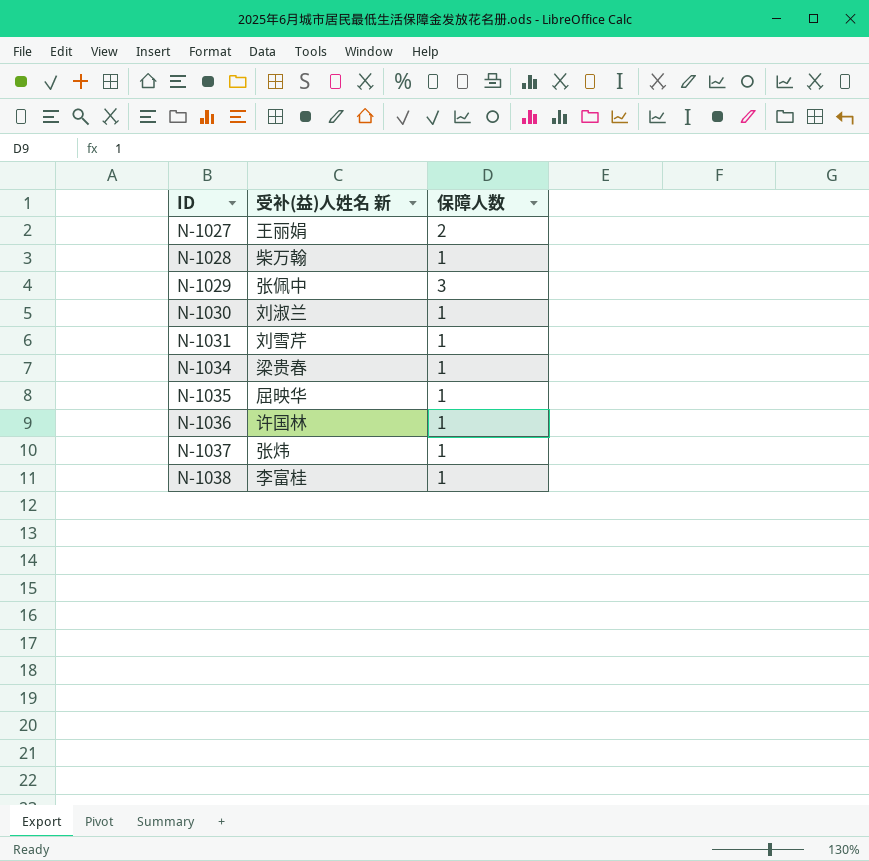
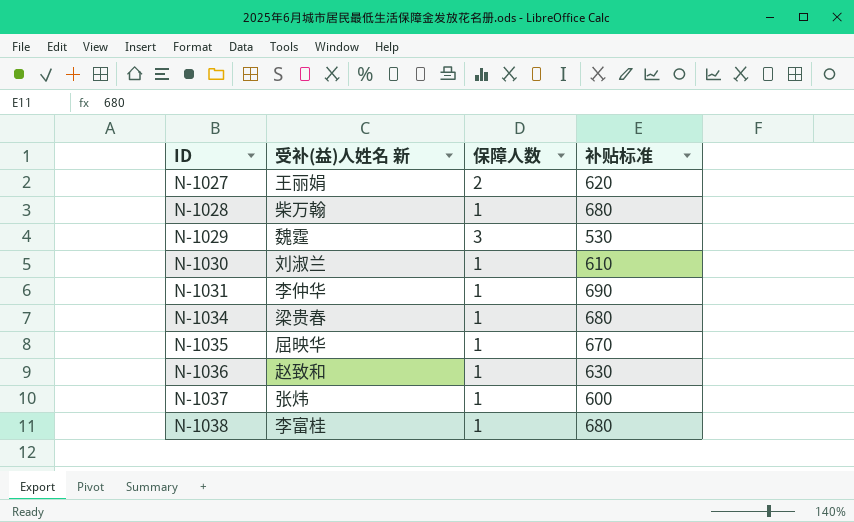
column 补贴标准 | position: none -> 4
N-1029 | 受补(益)人姓名 新: 张佩中 -> 魏霆
N-1031 | 受补(益)人姓名 新: 刘雪芹 -> 李仲华
N-1036 | 受补(益)人姓名 新: 许国林 -> 赵致和

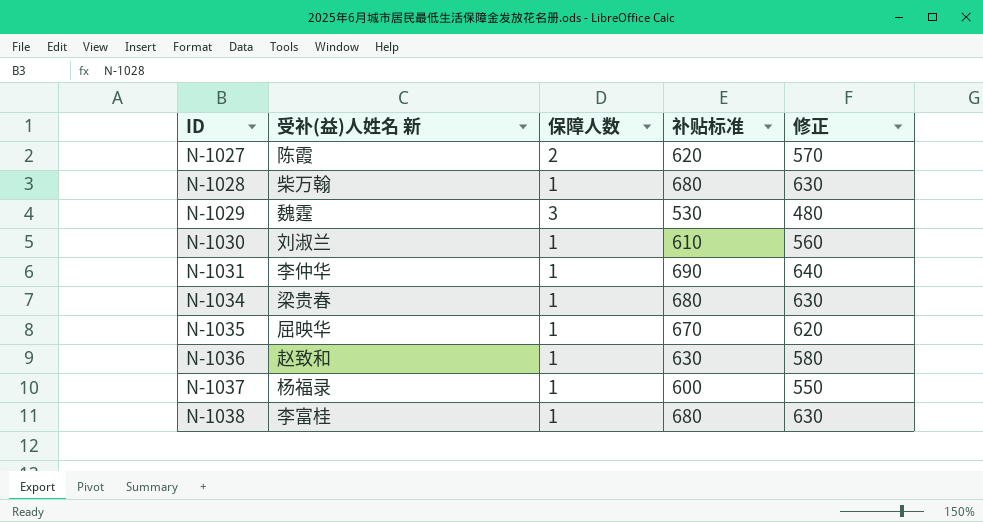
column 修正 | formula: none -> [补贴标准] - 50
N-1027 | 受补(益)人姓名 新: 王丽娟 -> 陈霞
N-1037 | 受补(益)人姓名 新: 张炜 -> 杨福录

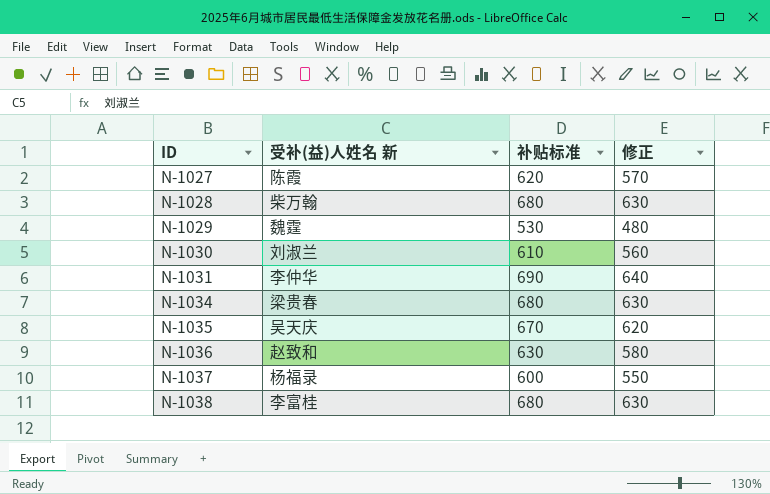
column 保障人数 | position: 3 -> none
N-1035 | 受补(益)人姓名 新: 屈映华 -> 吴天庆

